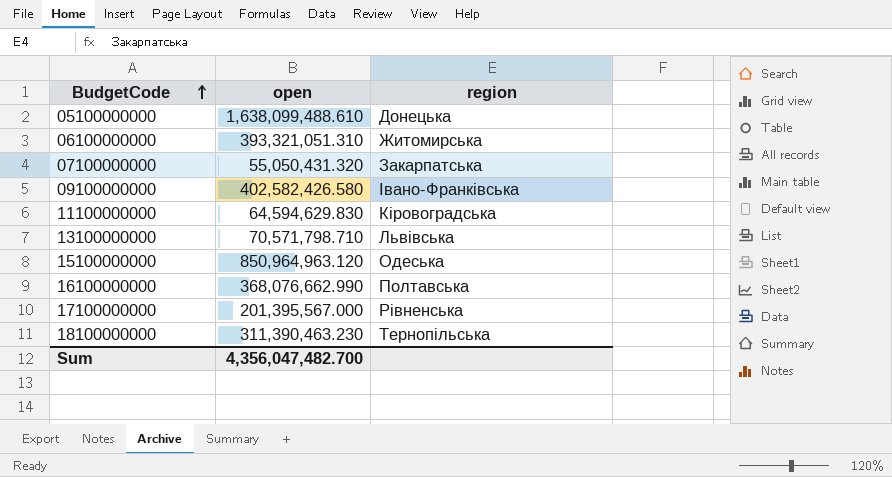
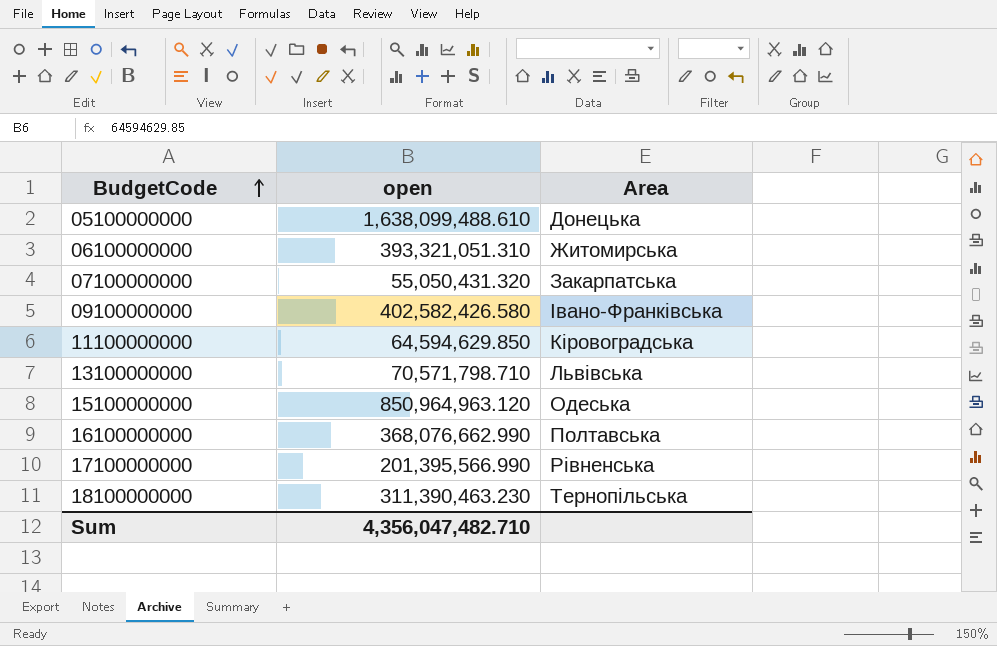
column name: region -> Area
11100000000 | open: 64,594,629.830 -> 64,594,629.850
17100000000 | open: 201,395,567.000 -> 201,395,566.990
Sum | open: 4,356,047,482.700 -> 4,356,047,482.710

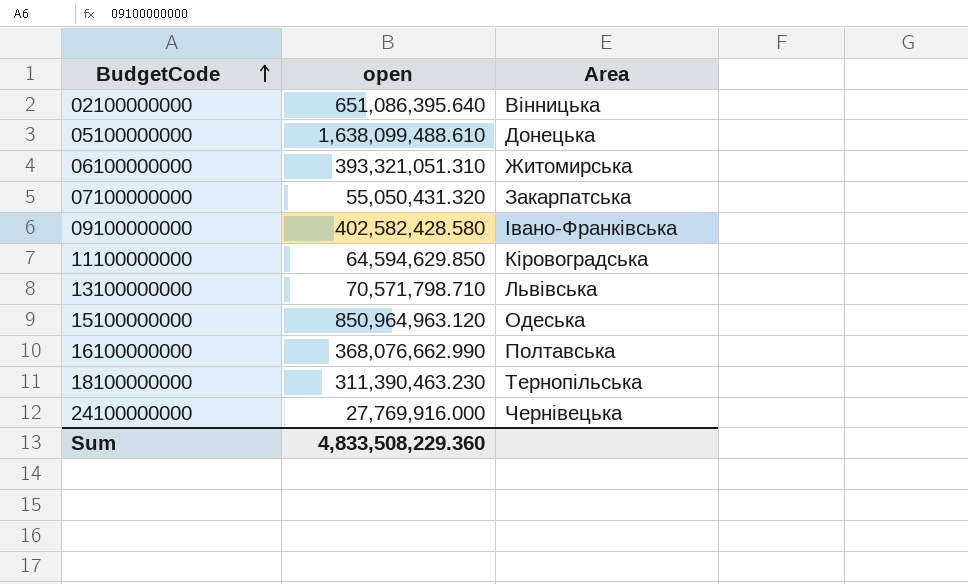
row 17100000000: 201,395,566.990 | Рівненська -> none
row 02100000000: none -> 651,086,395.640 | Вінницька
09100000000 | open: 402,582,426.580 -> 402,582,428.580
row 24100000000: none -> 27,769,916.000 | Чернівецька
Sum | open: 4,356,047,482.710 -> 4,833,508,229.360

